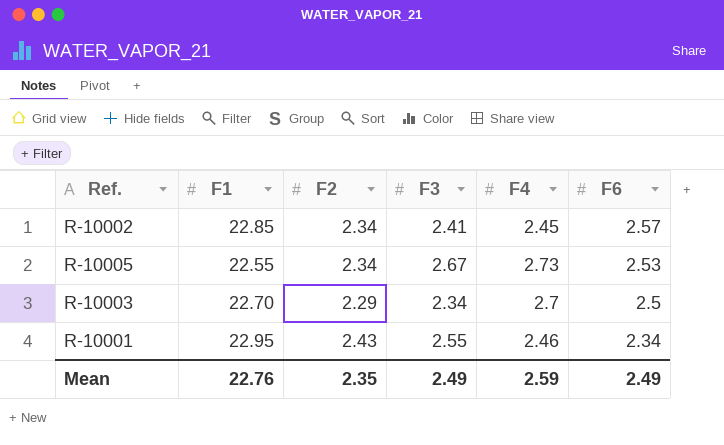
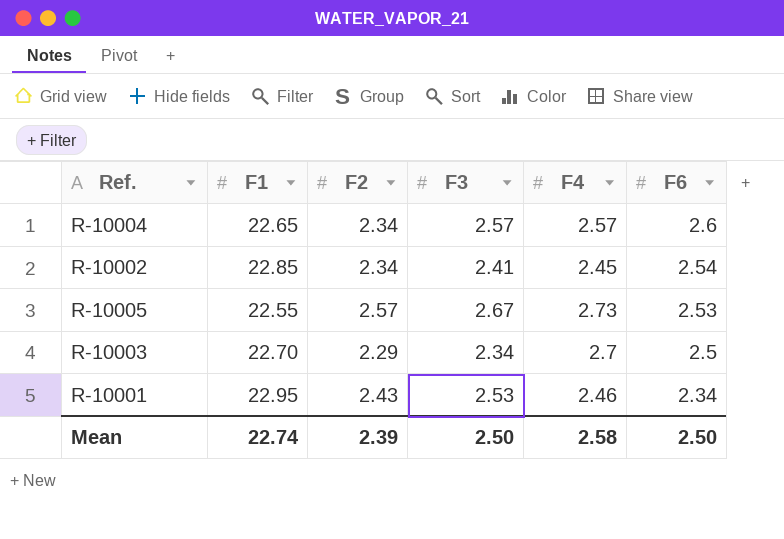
row R-10004: none -> 22.65 | 2.34 | 2.57 | 2.57 | 2.6
R-10002 | F6: 2.57 -> 2.54
R-10005 | F2: 2.34 -> 2.57
R-10001 | F3: 2.55 -> 2.53
Mean | F1: 22.76 -> 22.74
Mean | F2: 2.35 -> 2.39
Mean | F3: 2.49 -> 2.50
Mean | F4: 2.59 -> 2.58
Mean | F6: 2.49 -> 2.50

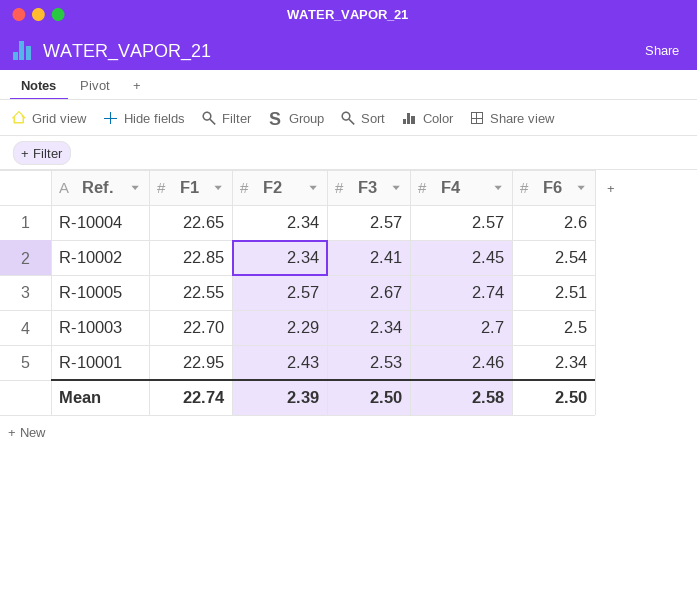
R-10005 | F4: 2.73 -> 2.74
R-10005 | F6: 2.53 -> 2.51

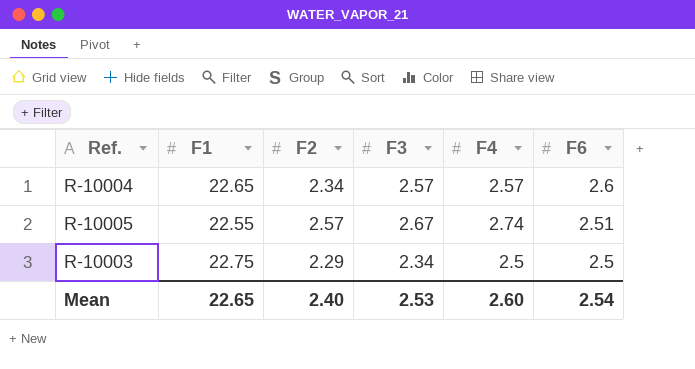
row R-10002: 22.85 | 2.34 | 2.41 | 2.45 | 2.54 -> none
row R-10001: 22.95 | 2.43 | 2.53 | 2.46 | 2.34 -> none
R-10003 | F1: 22.70 -> 22.75
R-10003 | F4: 2.7 -> 2.5
Mean | F1: 22.74 -> 22.65
Mean | F2: 2.39 -> 2.40
Mean | F3: 2.50 -> 2.53
Mean | F4: 2.58 -> 2.60
Mean | F6: 2.50 -> 2.54

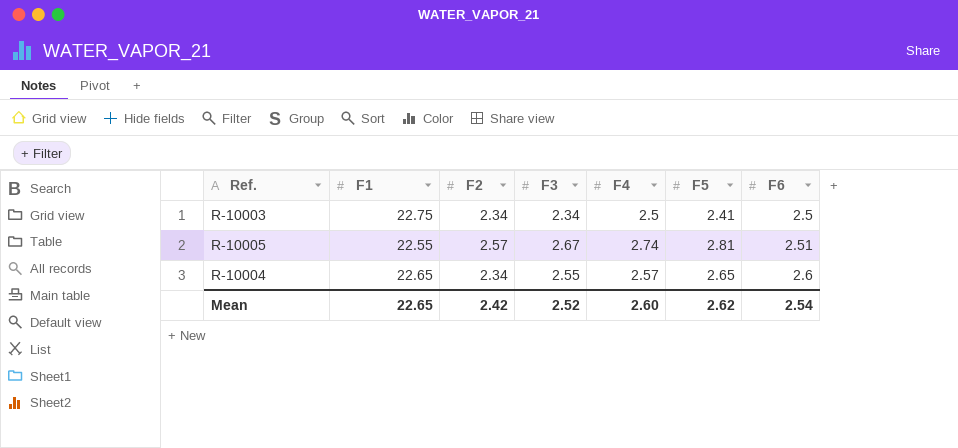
row order: F6 descending -> F6 ascending
column F5 | position: none -> 6
R-10003 | F2: 2.29 -> 2.34
R-10004 | F3: 2.57 -> 2.55
Mean | F2: 2.40 -> 2.42
Mean | F3: 2.53 -> 2.52

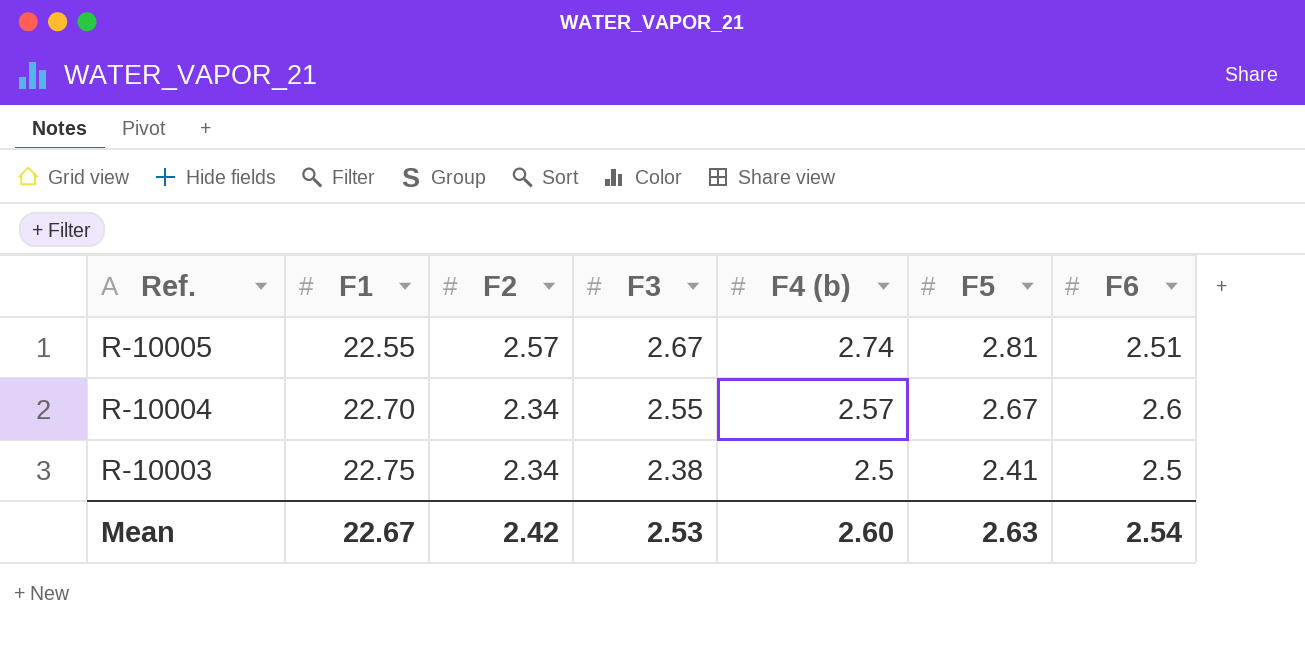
row order: F6 ascending -> Ref. descending
column name: F4 -> F4 (b)
R-10004 | F1: 22.65 -> 22.70
R-10004 | F5: 2.65 -> 2.67
R-10003 | F3: 2.34 -> 2.38
Mean | F1: 22.65 -> 22.67
Mean | F3: 2.52 -> 2.53
Mean | F5: 2.62 -> 2.63

